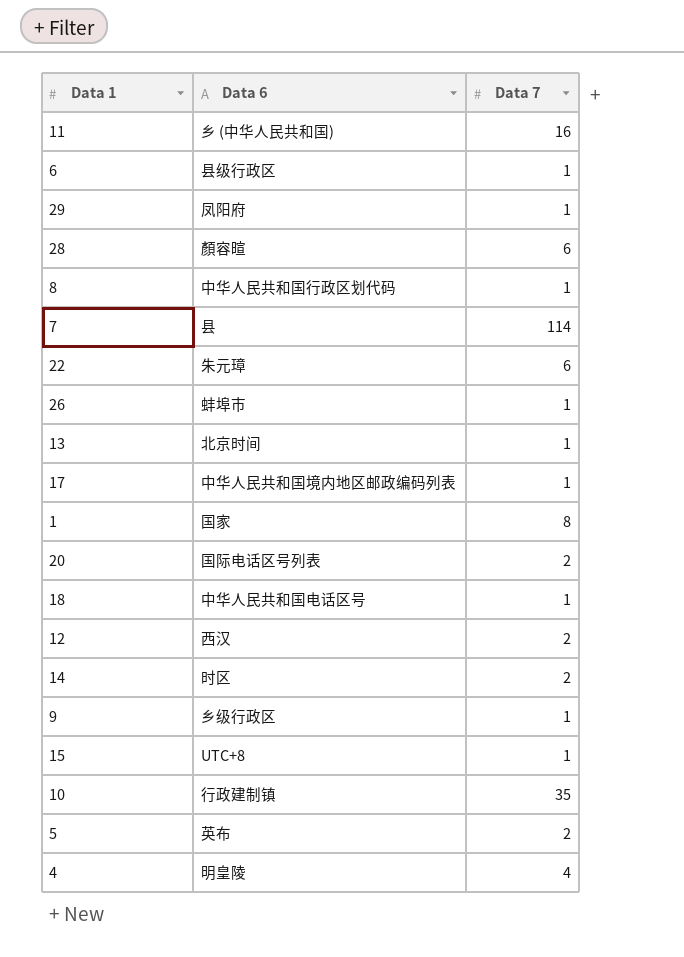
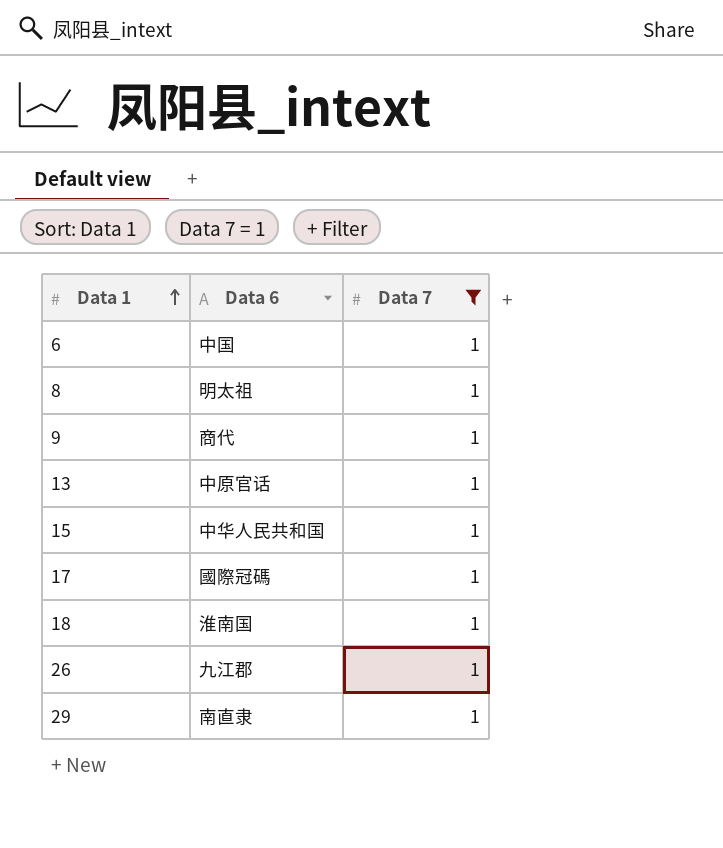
filter: none -> Data 7 = 1
row order: none -> Data 1 ascending
6 | Data 6: 县级行政区 -> 中国
8 | Data 6: 中华人民共和国行政区划代码 -> 明太祖
9 | Data 6: 乡级行政区 -> 商代
13 | Data 6: 北京时间 -> 中原官话
15 | Data 6: UTC+8 -> 中华人民共和国
17 | Data 6: 中华人民共和国境内地区邮政编码列表 -> 國際冠碼
18 | Data 6: 中华人民共和国电话区号 -> 淮南国
26 | Data 6: 蚌埠市 -> 九江郡
29 | Data 6: 凤阳府 -> 南直隶

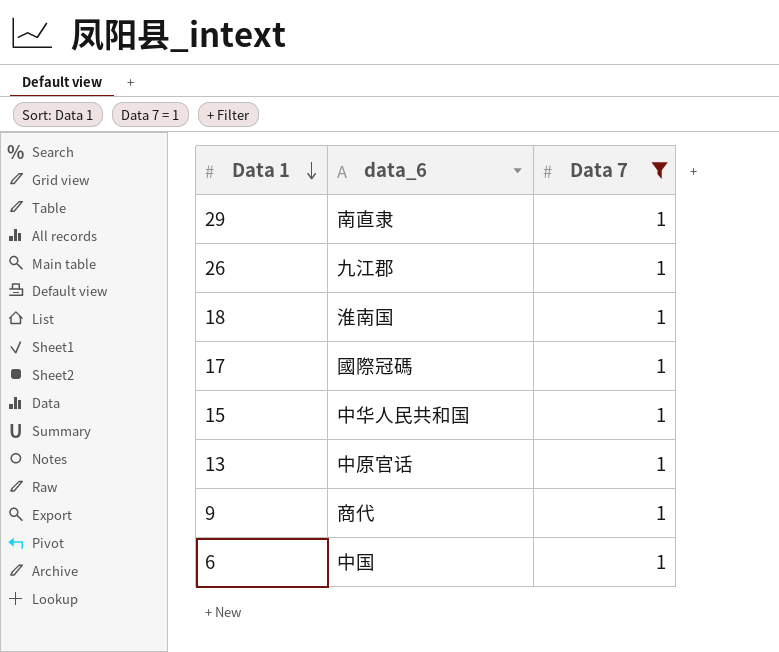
row order: Data 1 ascending -> Data 1 descending
column name: Data 6 -> data_6
row 8: 明太祖 | 1 -> none

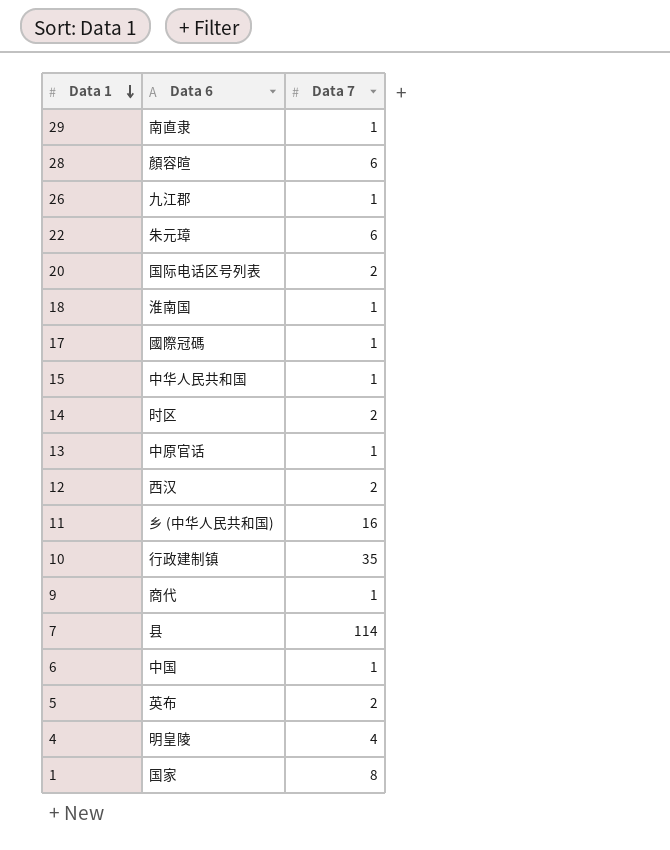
filter: Data 7 = 1 -> none
column name: data_6 -> Data 6

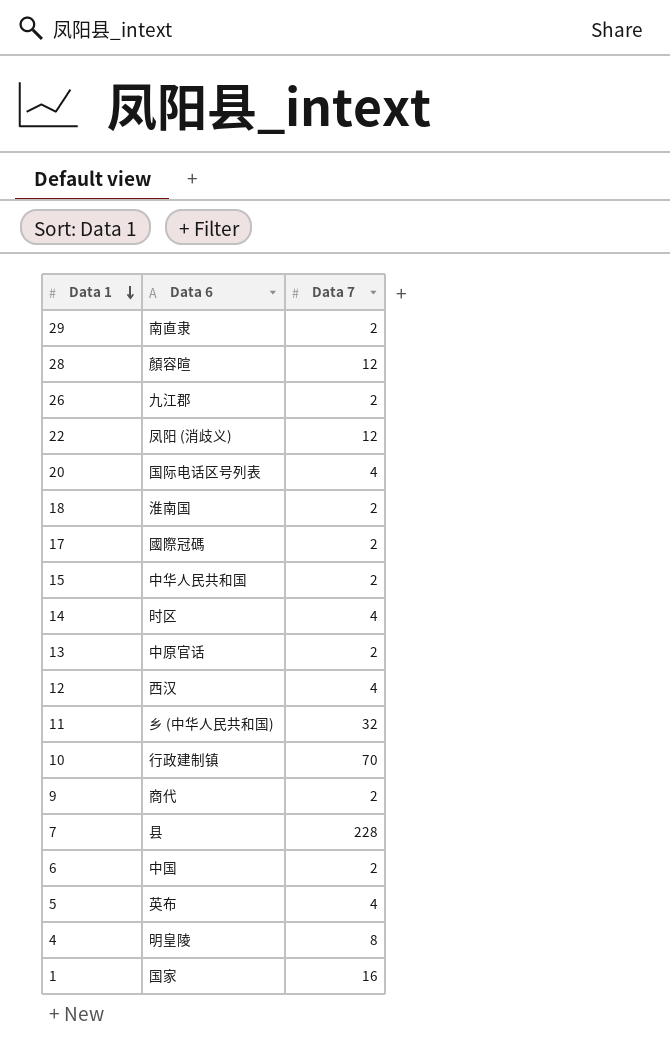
29 | Data 7: 1 -> 2
28 | Data 7: 6 -> 12
26 | Data 7: 1 -> 2
22 | Data 6: 朱元璋 -> 凤阳 (消歧义)
22 | Data 7: 6 -> 12
20 | Data 7: 2 -> 4
18 | Data 7: 1 -> 2
17 | Data 7: 1 -> 2
15 | Data 7: 1 -> 2
14 | Data 7: 2 -> 4
13 | Data 7: 1 -> 2
12 | Data 7: 2 -> 4
11 | Data 7: 16 -> 32
10 | Data 7: 35 -> 70
9 | Data 7: 1 -> 2
7 | Data 7: 114 -> 228
6 | Data 7: 1 -> 2
5 | Data 7: 2 -> 4
4 | Data 7: 4 -> 8
1 | Data 7: 8 -> 16

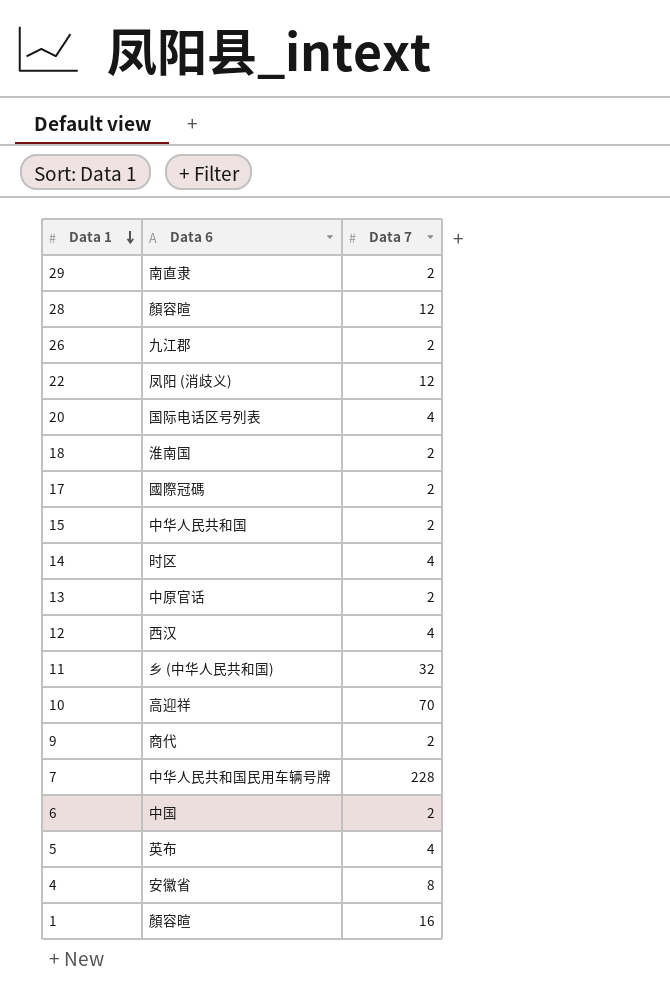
10 | Data 6: 行政建制镇 -> 高迎祥
7 | Data 6: 县 -> 中华人民共和国民用车辆号牌
4 | Data 6: 明皇陵 -> 安徽省
1 | Data 6: 国家 -> 顏容暄

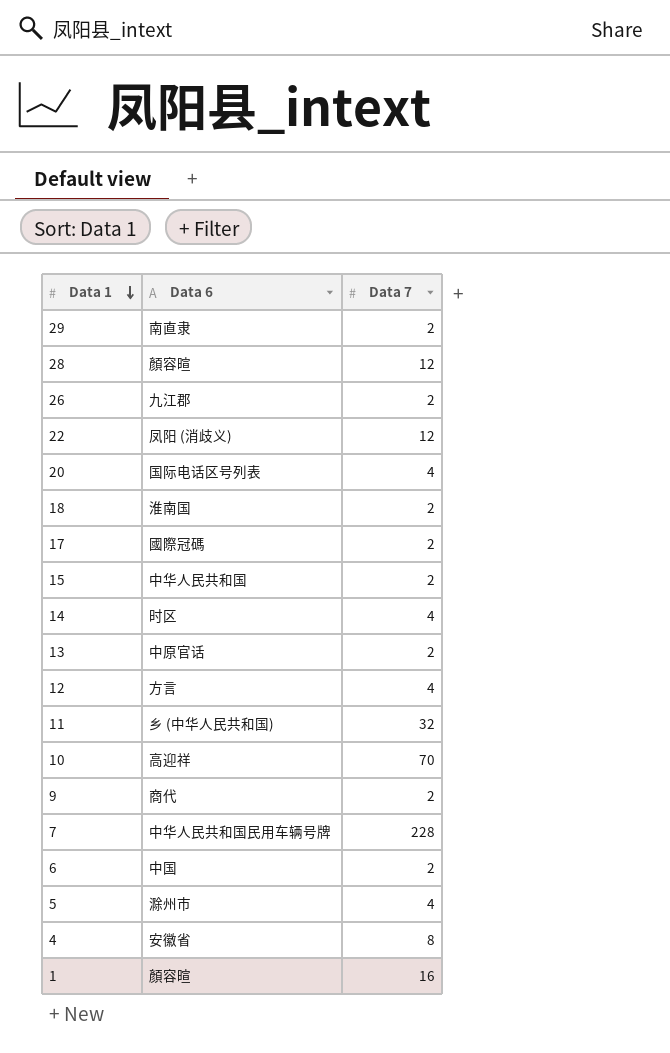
12 | Data 6: 西汉 -> 方言
5 | Data 6: 英布 -> 滁州市

